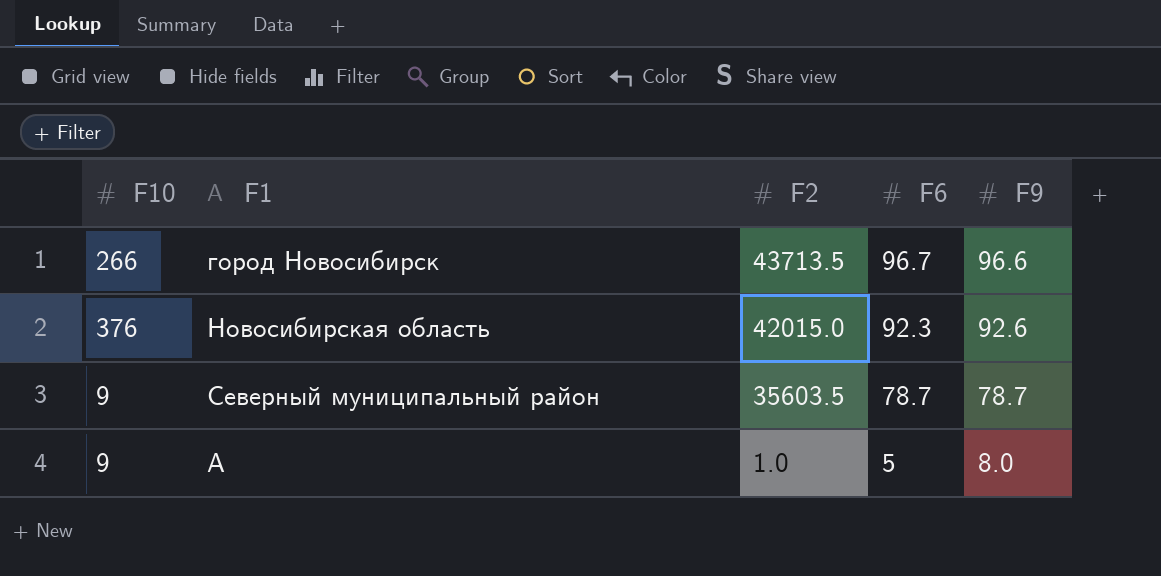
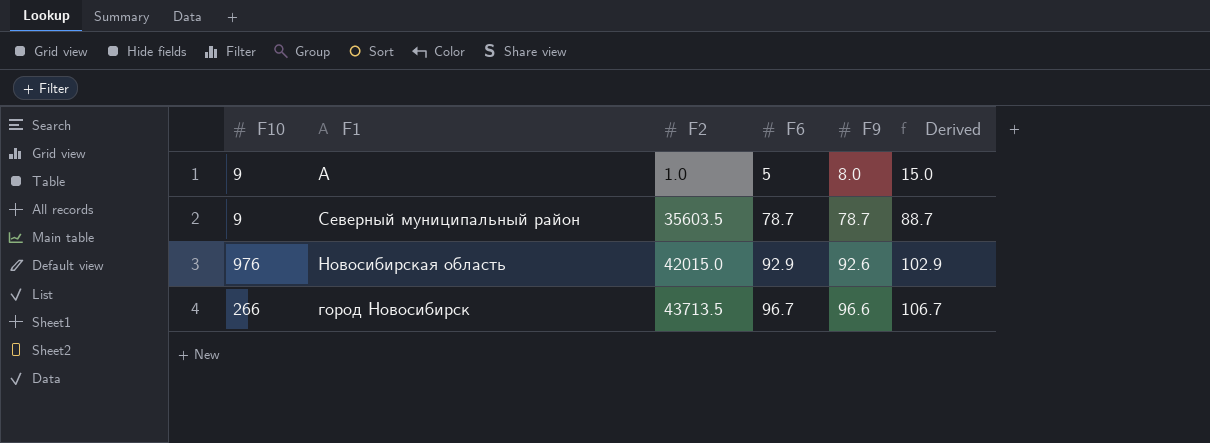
row order: F2 descending -> F2 ascending
column Derived | formula: none -> [F6] + 10
Новосибирская область | F10: 376 -> 976
Новосибирская область | F6: 92.3 -> 92.9

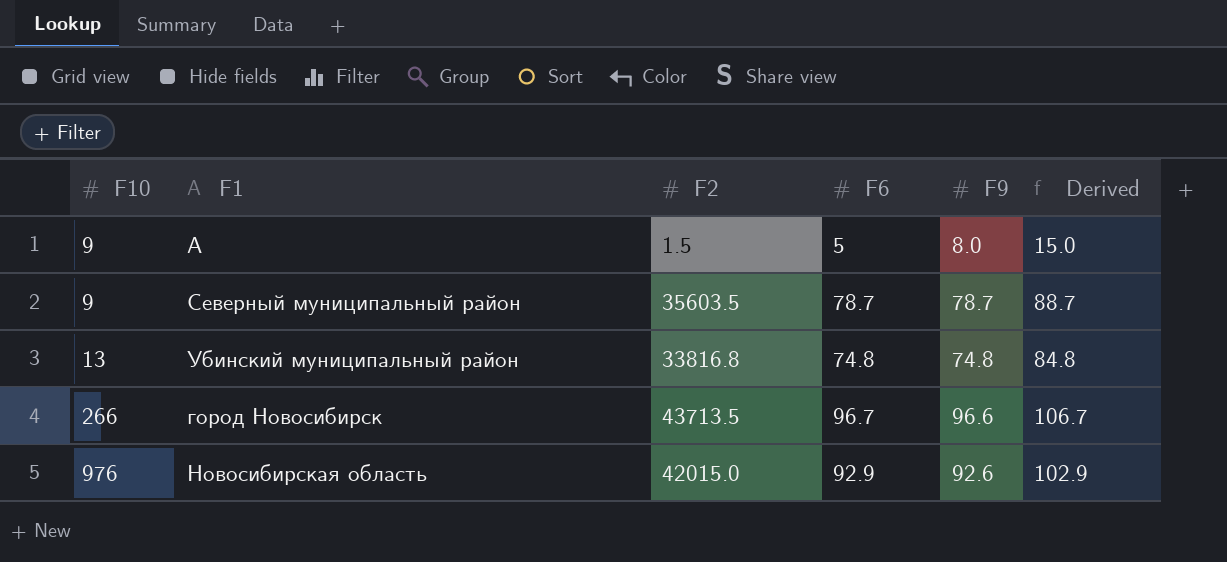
row order: F2 ascending -> F10 ascending
А | F2: 1.0 -> 1.5
row Убинский муниципальный район: none -> 13 | 33816.8 | 74.8 | 74.8 | 84.8

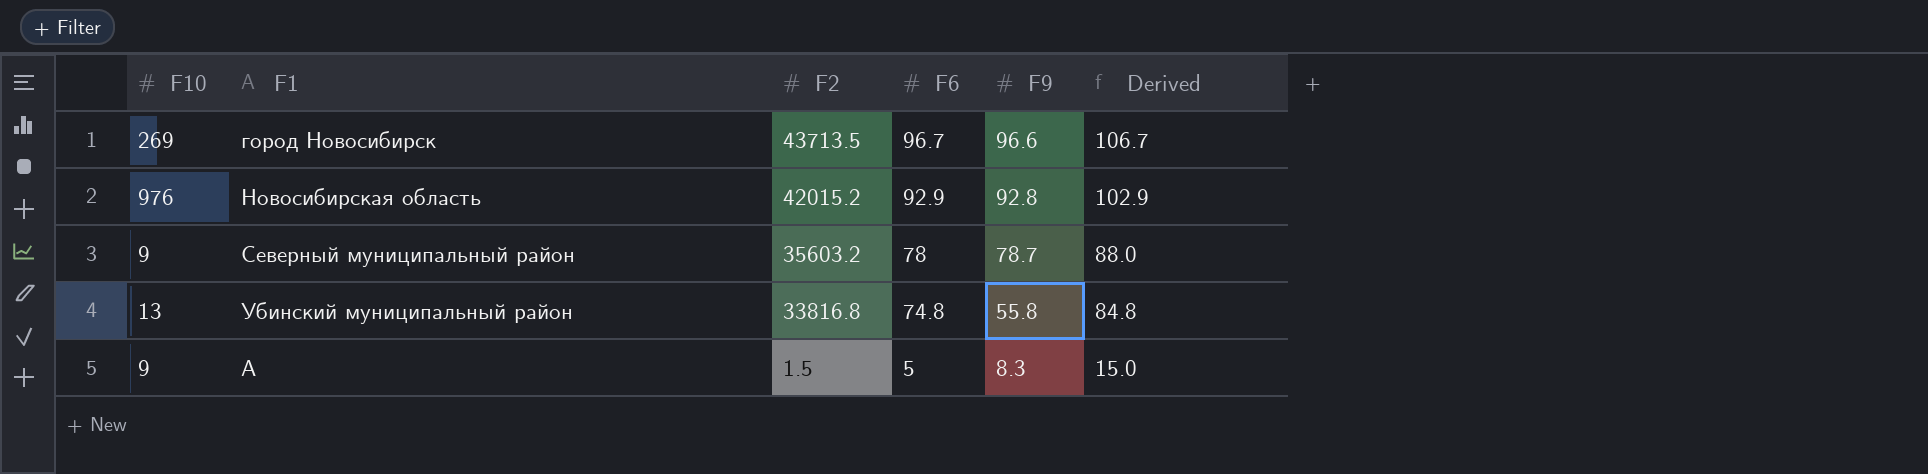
row order: F10 ascending -> F2 descending
город Новосибирск | F10: 266 -> 269
Новосибирская область | F2: 42015.0 -> 42015.2
Новосибирская область | F9: 92.6 -> 92.8
Северный муниципальный район | F2: 35603.5 -> 35603.2
Северный муниципальный район | F6: 78.7 -> 78
Северный муниципальный район | Derived: 88.7 -> 88.0
Убинский муниципальный район | F9: 74.8 -> 55.8
А | F9: 8.0 -> 8.3

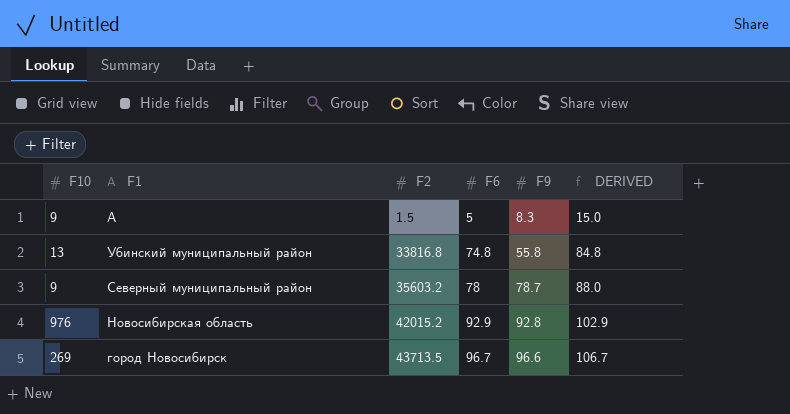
row order: F2 descending -> F2 ascending
column name: Derived -> DERIVED

